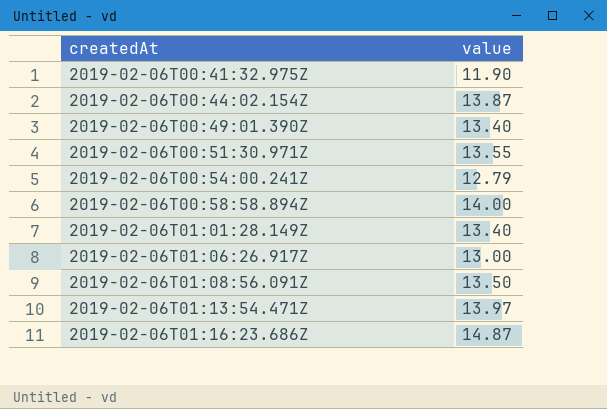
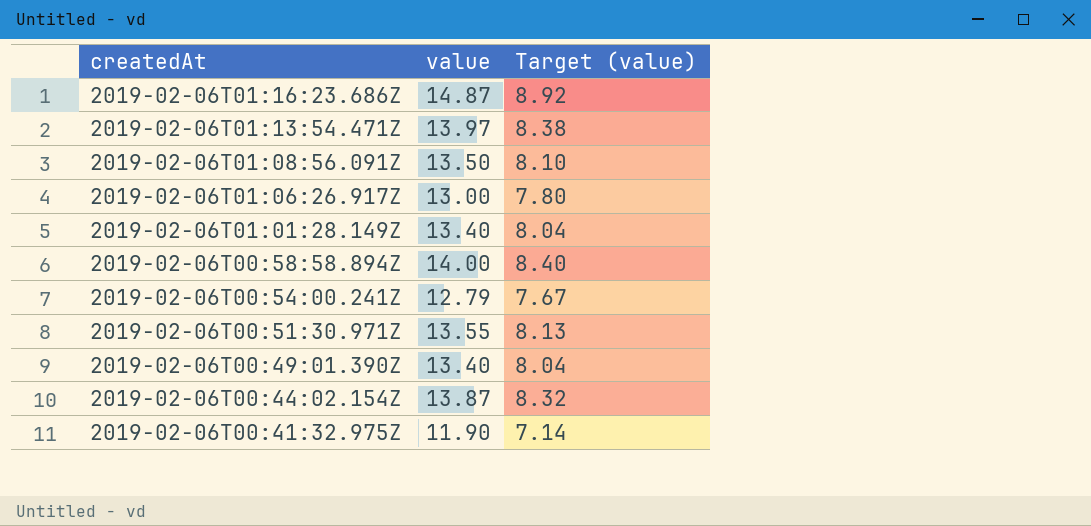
row order: createdAt ascending -> createdAt descending
column Target (value) | formula: none -> [value] * 0.6

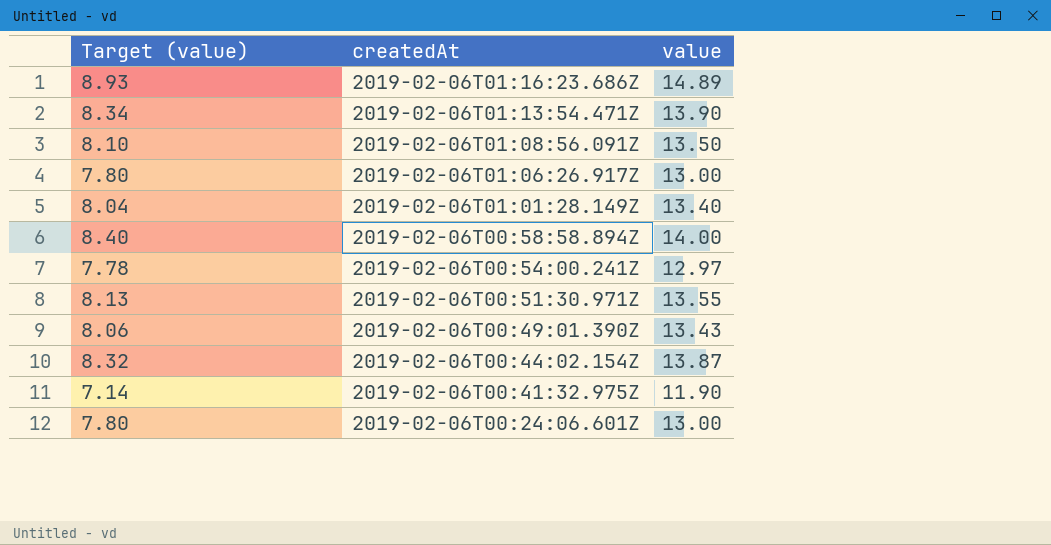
column Target (value) | position: 3 -> 1
2019-02-06T01:16:23.686Z | Target (value): 8.92 -> 8.93
2019-02-06T01:16:23.686Z | value: 14.87 -> 14.89
2019-02-06T01:13:54.471Z | Target (value): 8.38 -> 8.34
2019-02-06T01:13:54.471Z | value: 13.97 -> 13.90
2019-02-06T00:54:00.241Z | Target (value): 7.67 -> 7.78
2019-02-06T00:54:00.241Z | value: 12.79 -> 12.97
2019-02-06T00:49:01.390Z | Target (value): 8.04 -> 8.06
2019-02-06T00:49:01.390Z | value: 13.40 -> 13.43
row 2019-02-06T00:24:06.601Z: none -> 7.80 | 13.00

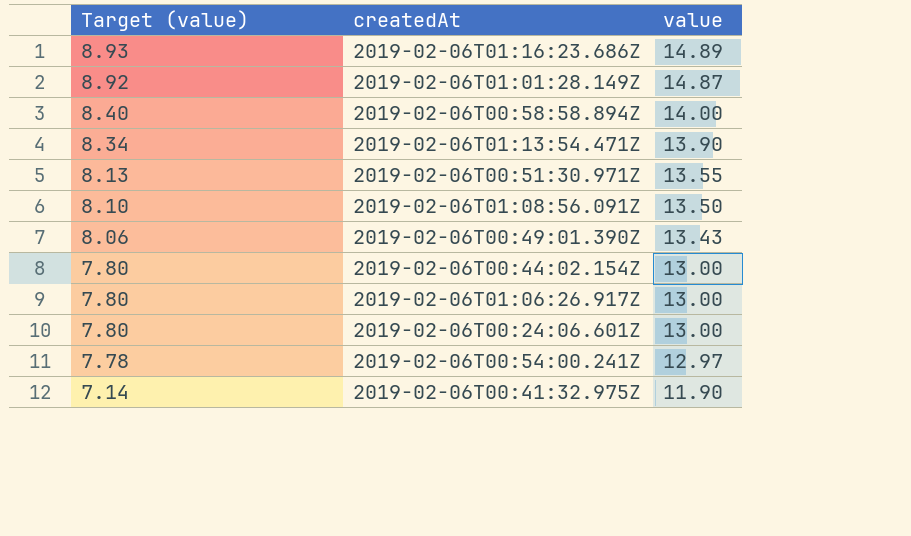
row order: createdAt descending -> Target (value) descending
2019-02-06T01:01:28.149Z | Target (value): 8.04 -> 8.92
2019-02-06T01:01:28.149Z | value: 13.40 -> 14.87
2019-02-06T00:44:02.154Z | Target (value): 8.32 -> 7.80
2019-02-06T00:44:02.154Z | value: 13.87 -> 13.00

